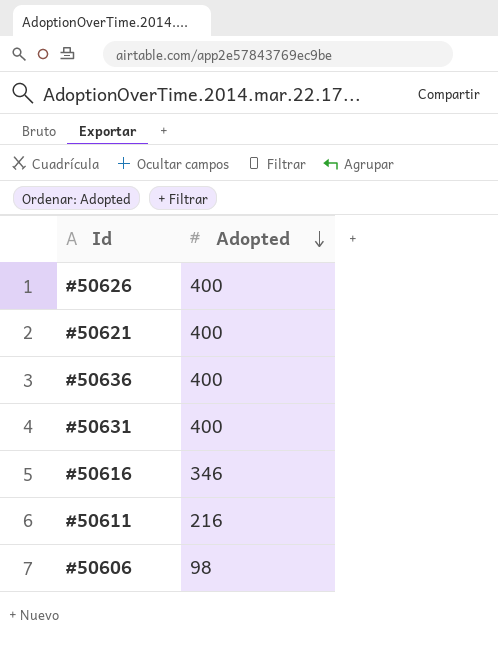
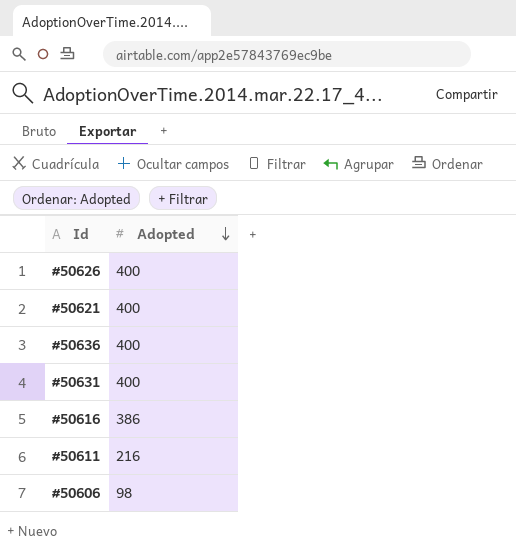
#50616 | Adopted: 346 -> 386

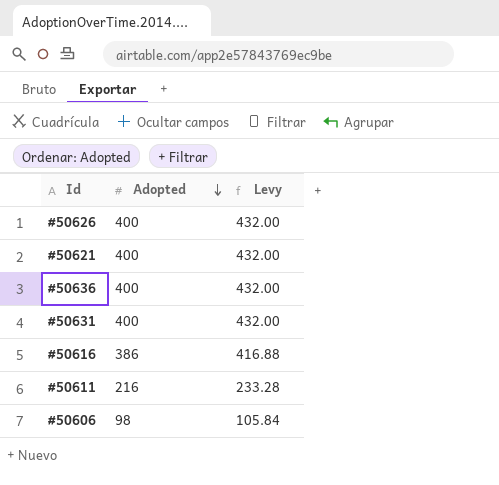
column Levy | formula: none -> [Adopted] * 1.08

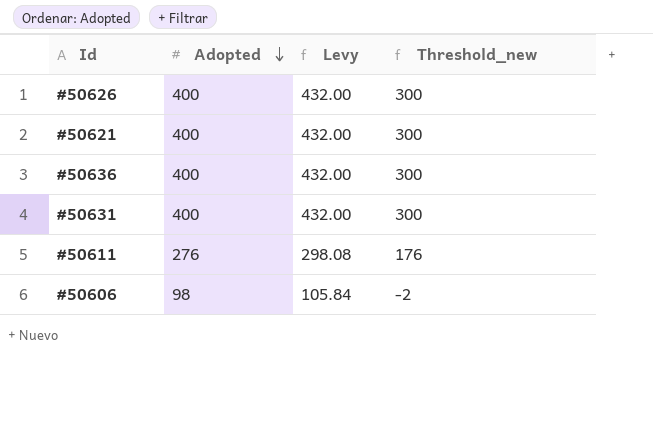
column Threshold_new | formula: none -> [Adopted] - 100
row #50616: 386 | 416.88 -> none
#50611 | Adopted: 216 -> 276
#50611 | Levy: 233.28 -> 298.08

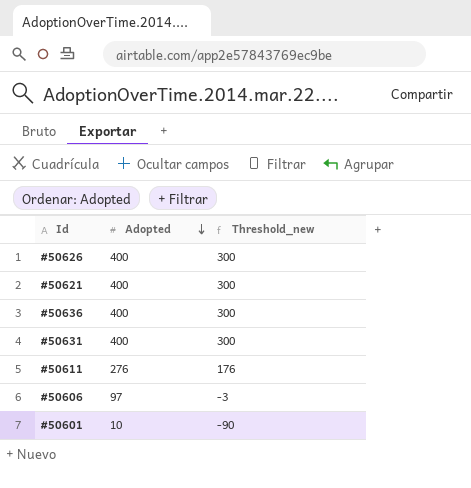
column Levy | formula: [Adopted] * 1.08 -> none
#50606 | Adopted: 98 -> 97
#50606 | Threshold_new: -2 -> -3
row #50601: none -> 10 | -90

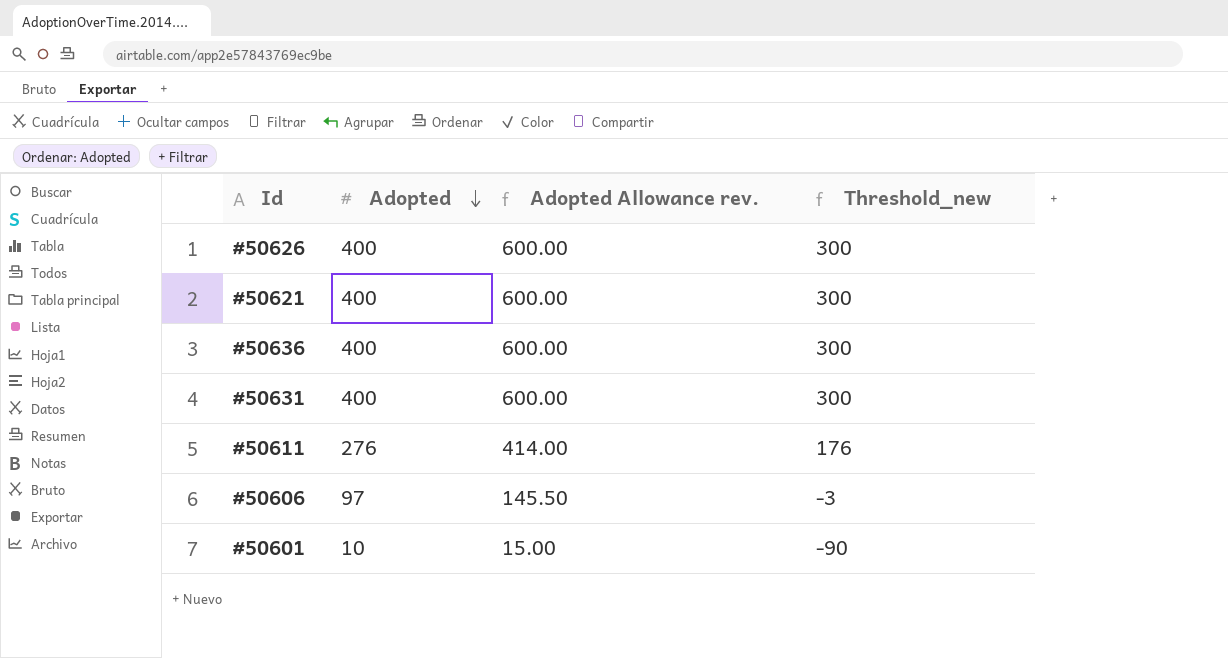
column Adopted Allowance rev. | formula: none -> [Adopted] * 1.5

